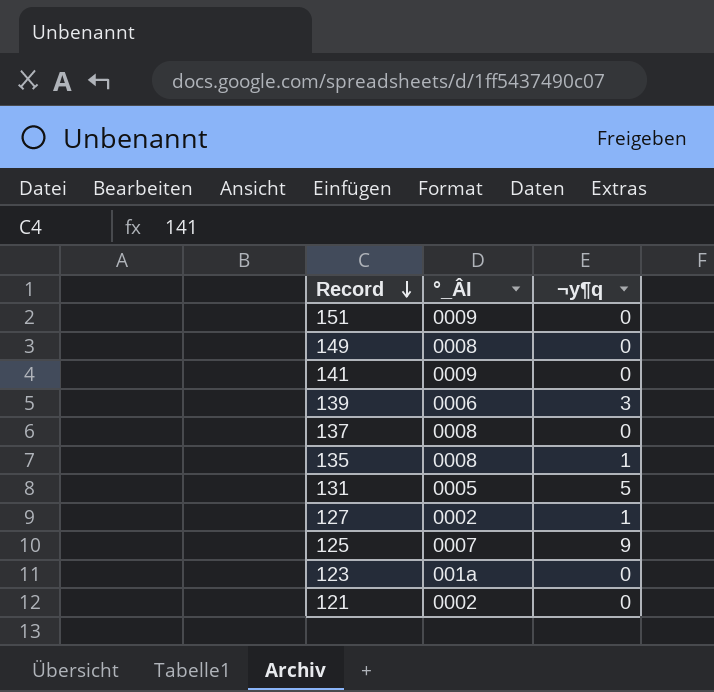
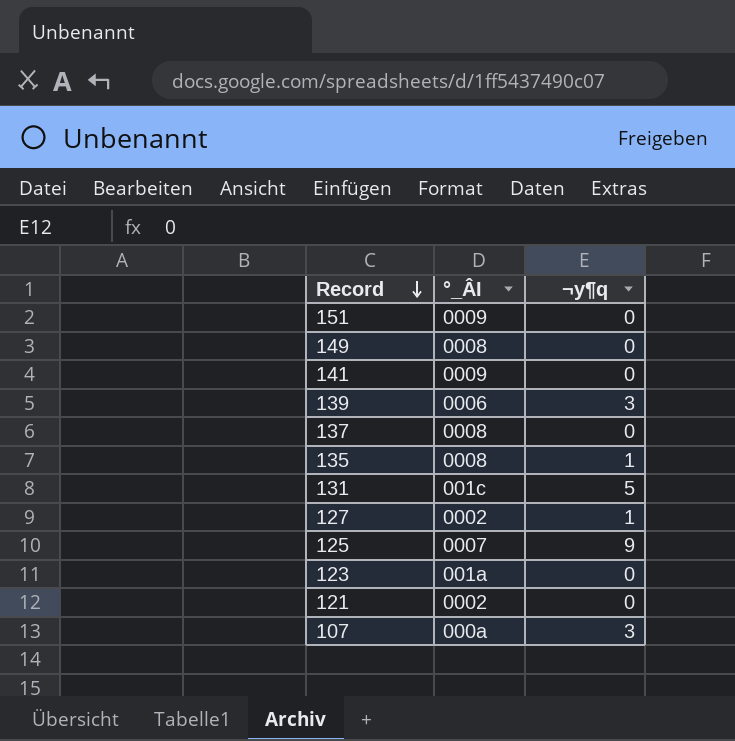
131 | °_ÂI: 0005 -> 001c
row 107: none -> 000a | 3

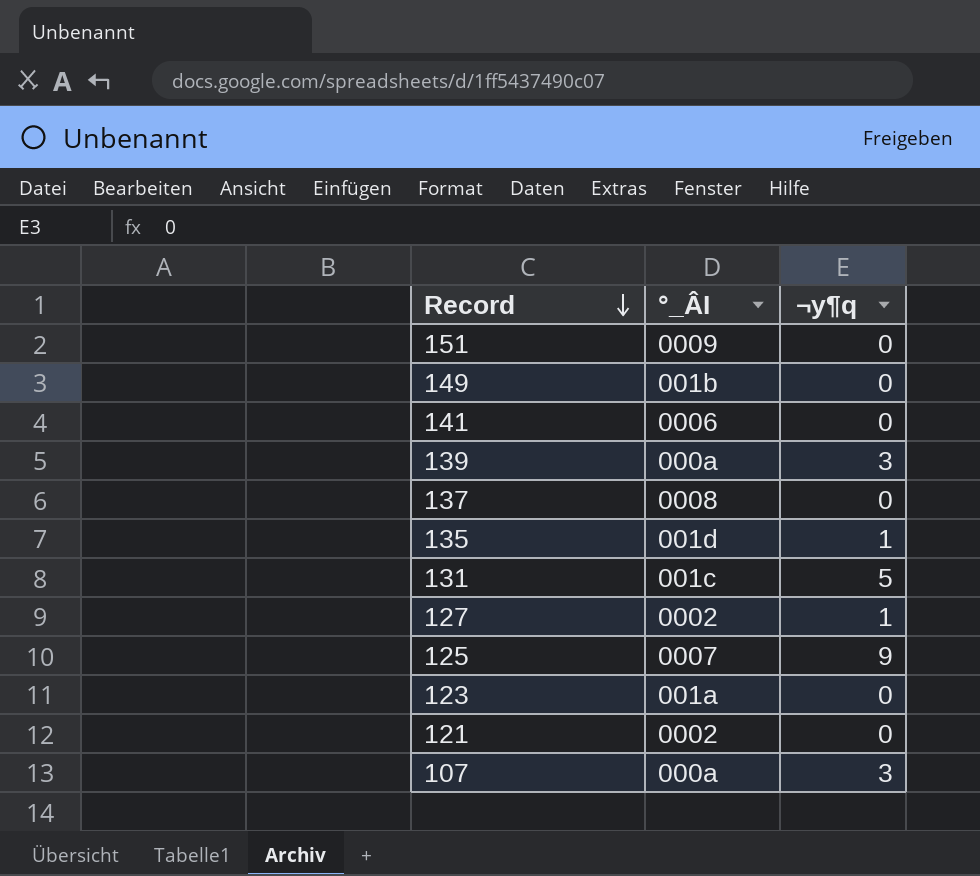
149 | °_ÂI: 0008 -> 001b
141 | °_ÂI: 0009 -> 0006
139 | °_ÂI: 0006 -> 000a
135 | °_ÂI: 0008 -> 001d

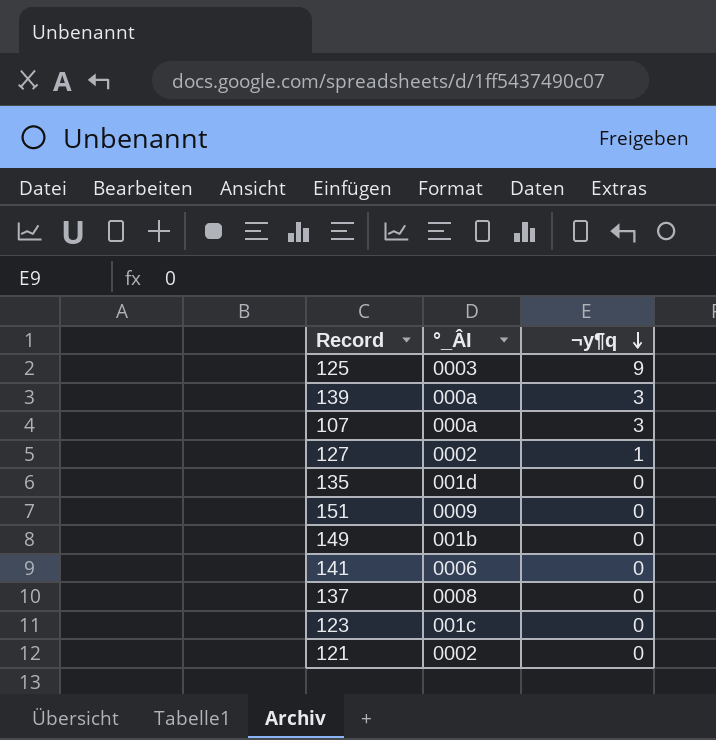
row order: Record descending -> ¬y¶q descending
row 131: 001c | 5 -> none
125 | °_ÂI: 0007 -> 0003
135 | ¬y¶q: 1 -> 0
123 | °_ÂI: 001a -> 001c

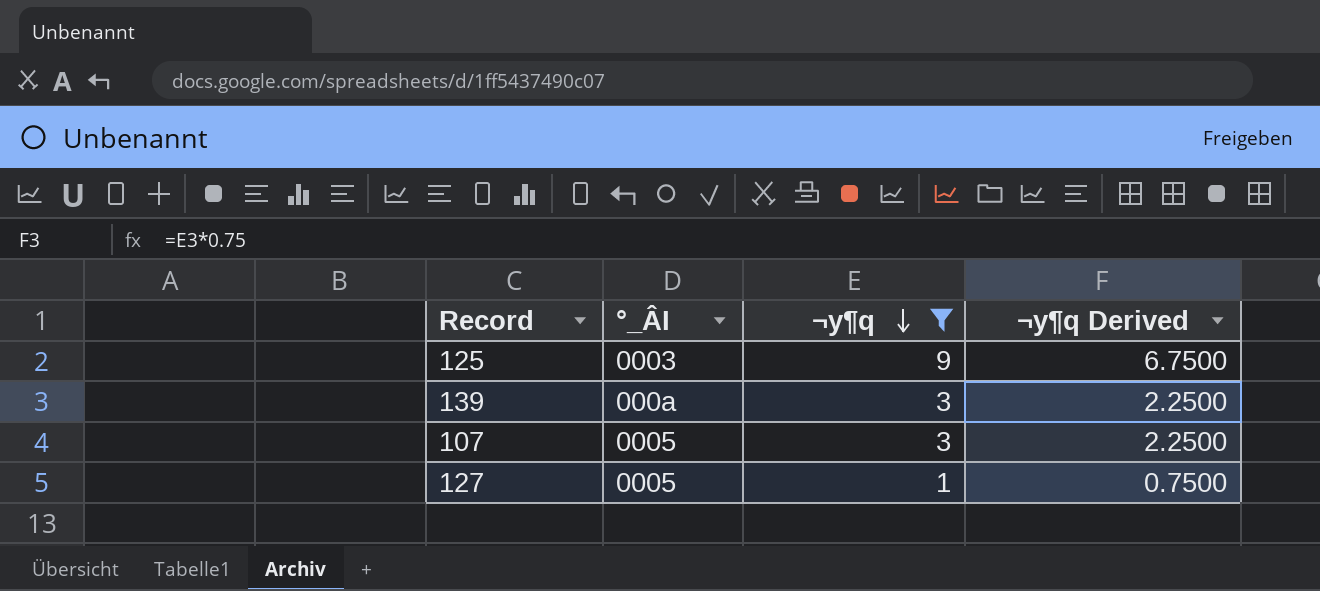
filter: none -> ¬y¶q != 0
column ¬y¶q Derived | formula: none -> [¬y¶q] * 0.75
107 | °_ÂI: 000a -> 0005
127 | °_ÂI: 0002 -> 0005

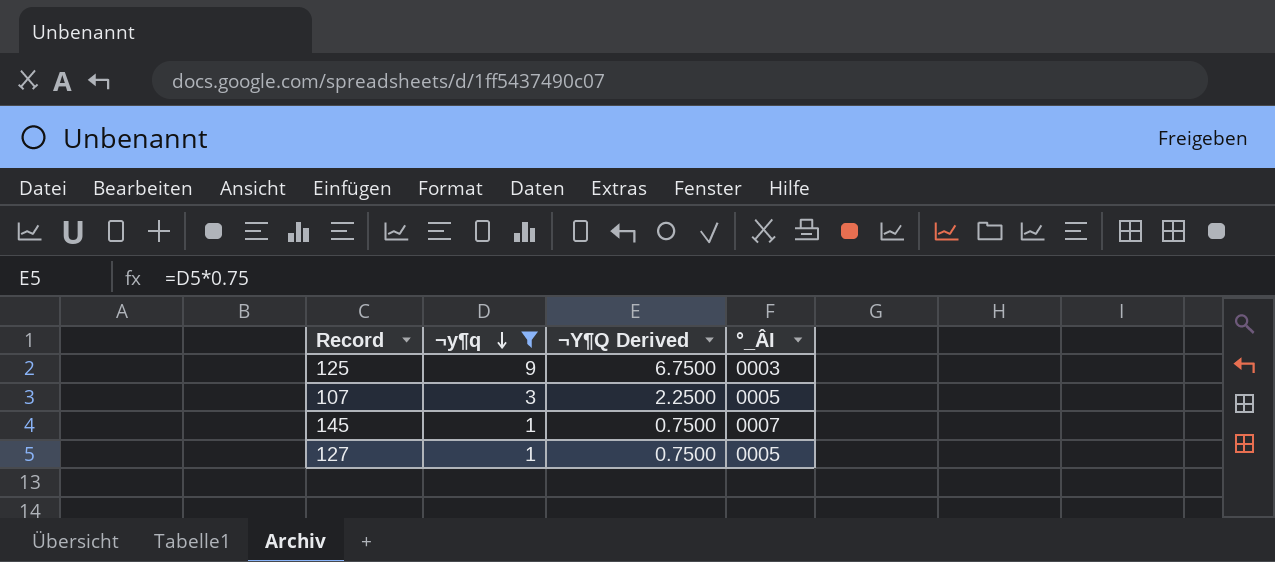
column name: ¬y¶q Derived -> ¬Y¶Q Derived
column °_ÂI | position: 2 -> 4
row 139: 000a | 3 | 2.2500 -> none
row 145: none -> 1 | 0.7500 | 0007

